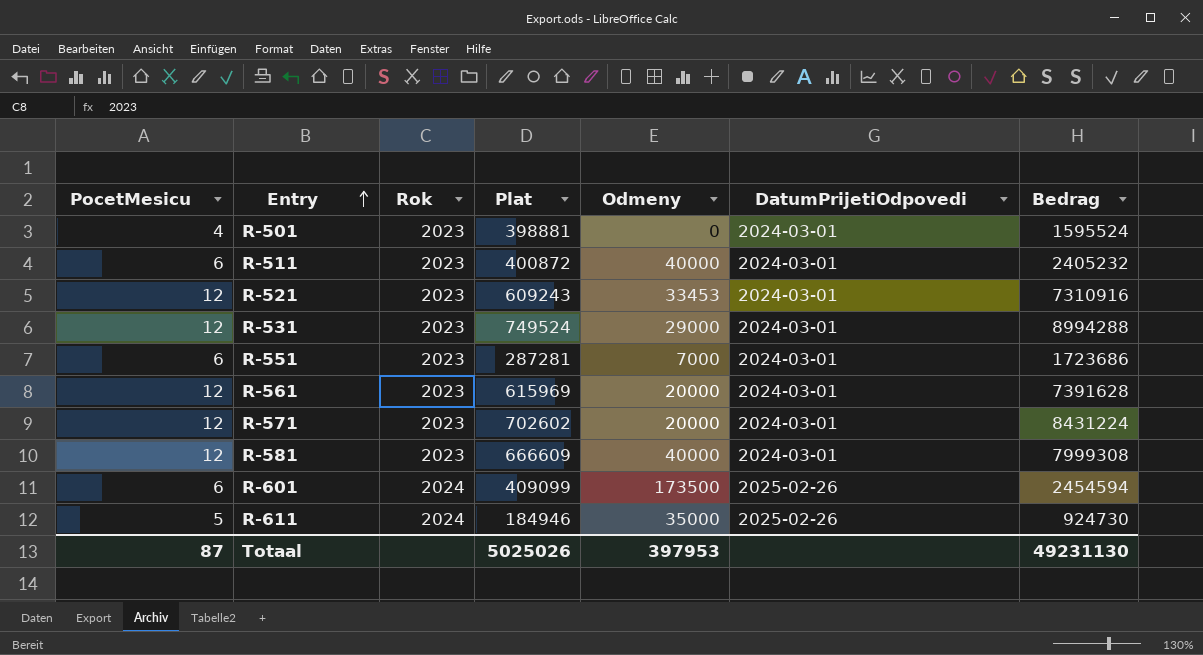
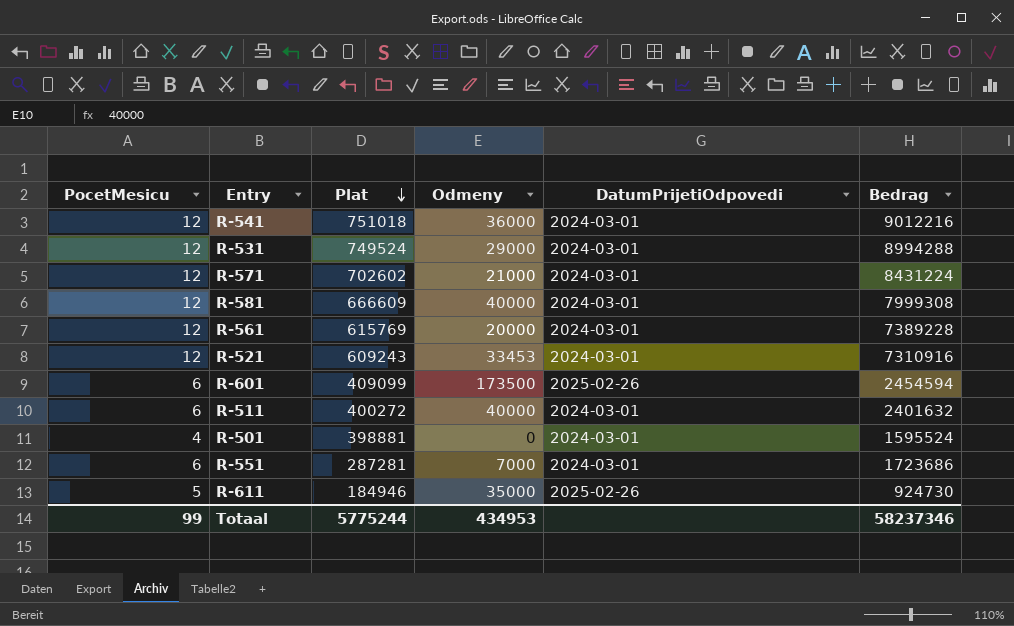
row order: Entry ascending -> Plat descending
column Rok | position: 3 -> none
row R-541: none -> 12 | 751018 | 36000 | 2024-03-01 | 9012216
R-571 | Odmeny: 20000 -> 21000
R-561 | Plat: 615969 -> 615769
R-561 | Bedrag: 7391628 -> 7389228
R-511 | Plat: 400872 -> 400272
R-511 | Bedrag: 2405232 -> 2401632
Totaal | PocetMesicu: 87 -> 99
Totaal | Plat: 5025026 -> 5775244
Totaal | Odmeny: 397953 -> 434953
Totaal | Bedrag: 49231130 -> 58237346

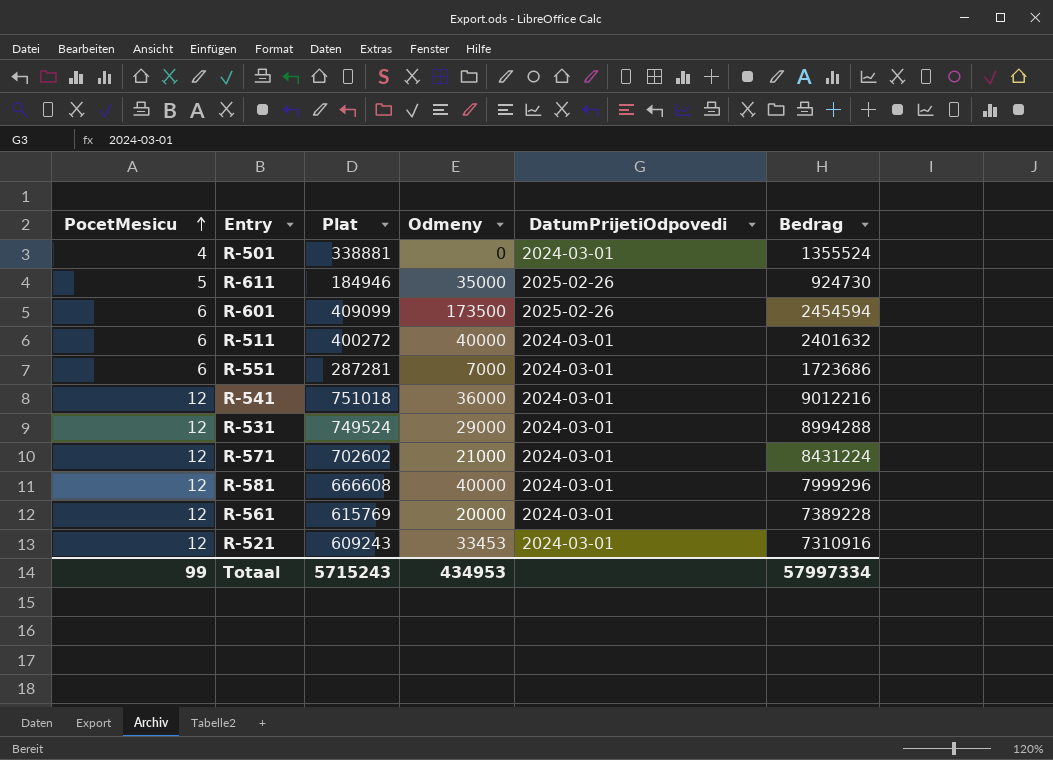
row order: Plat descending -> PocetMesicu ascending
R-501 | Plat: 398881 -> 338881
R-501 | Bedrag: 1595524 -> 1355524
R-581 | Plat: 666609 -> 666608
R-581 | Bedrag: 7999308 -> 7999296
Totaal | Plat: 5775244 -> 5715243
Totaal | Bedrag: 58237346 -> 57997334

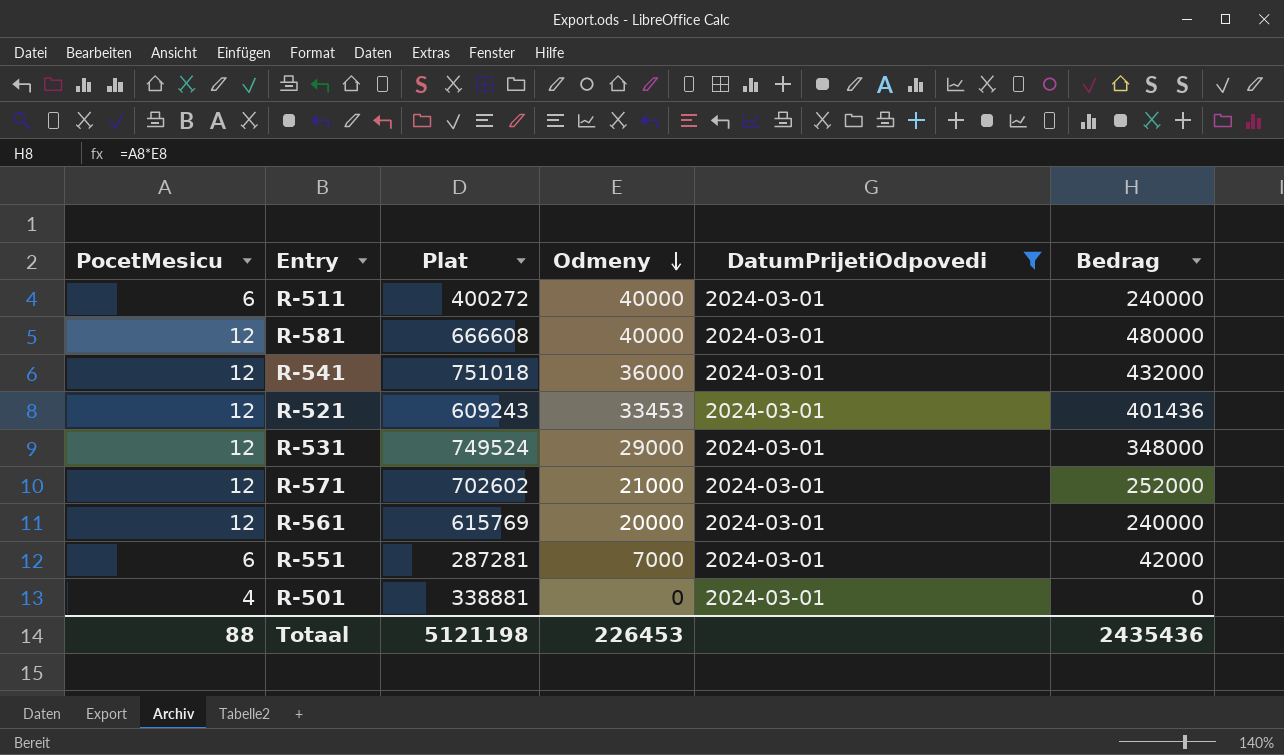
filter: none -> DatumPrijetiOdpovedi = 2024-03-01
row order: PocetMesicu ascending -> Odmeny descending
column Bedrag | formula: [PocetMesicu] * [Plat] -> [PocetMesicu] * [Odmeny]
Totaal | PocetMesicu: 99 -> 88
Totaal | Plat: 5715243 -> 5121198
Totaal | Odmeny: 434953 -> 226453
Totaal | Bedrag: 57997334 -> 2435436

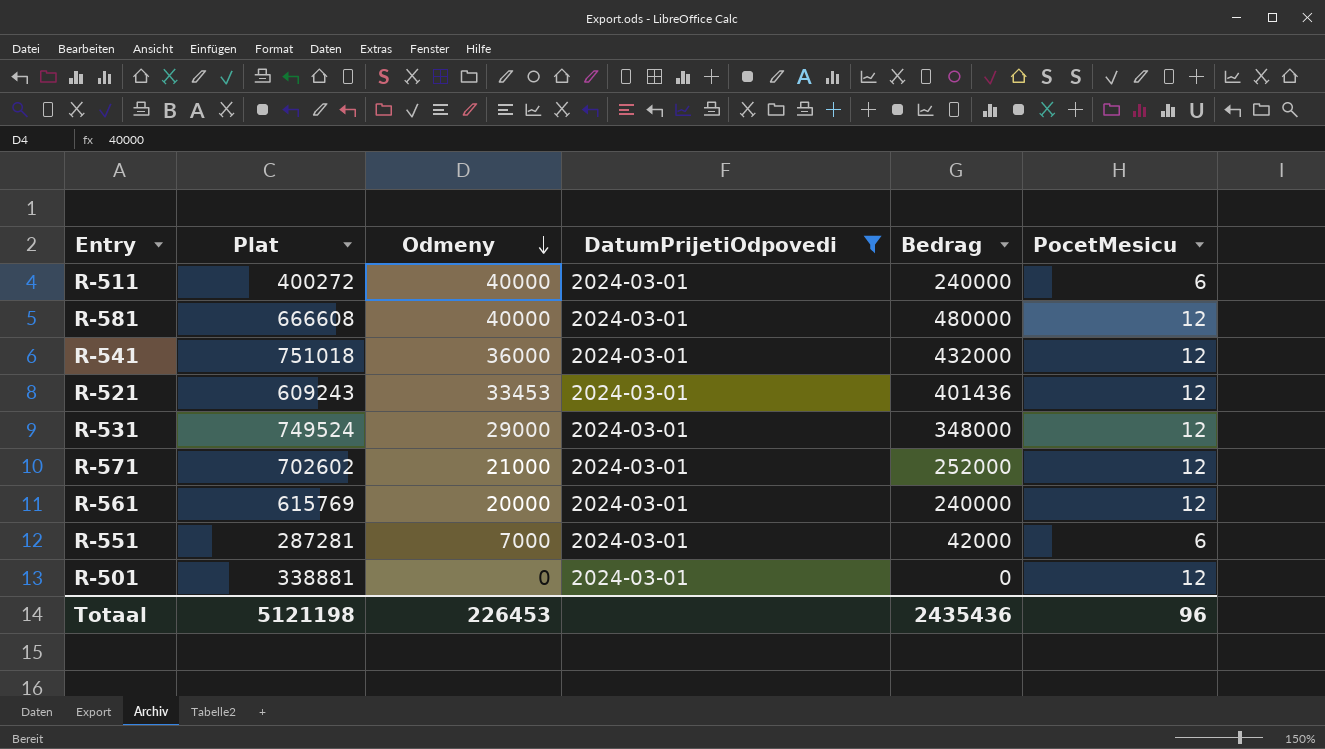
column PocetMesicu | position: 1 -> 6
R-501 | PocetMesicu: 4 -> 12
Totaal | PocetMesicu: 88 -> 96

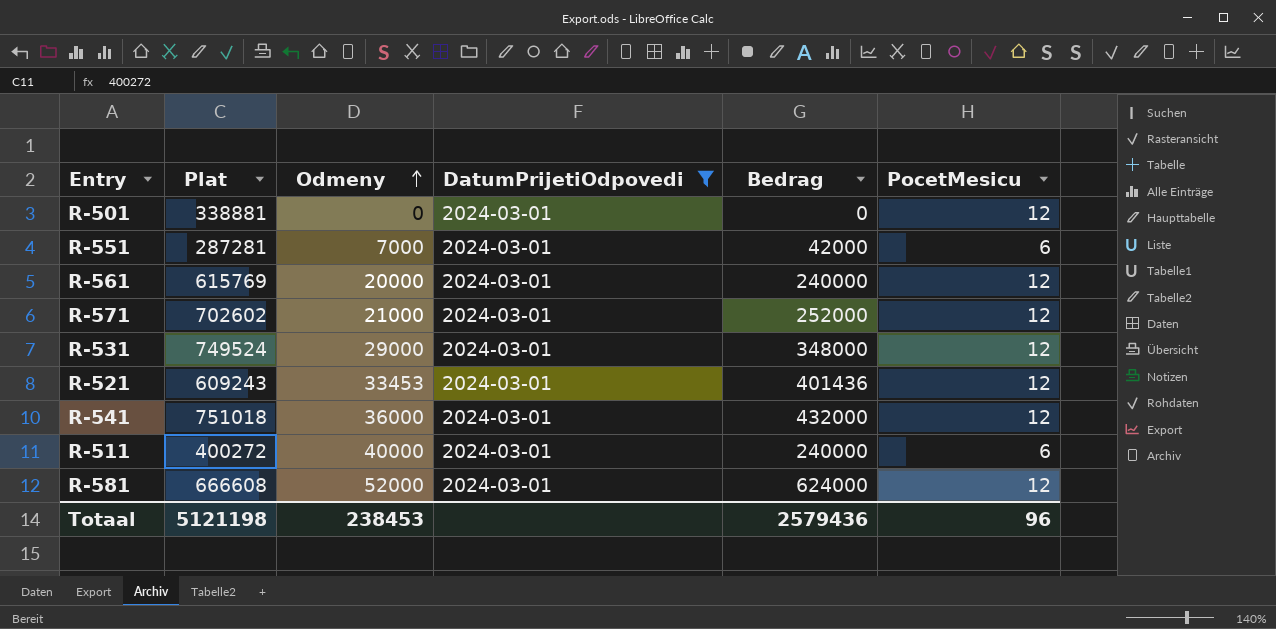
row order: Odmeny descending -> Odmeny ascending
R-581 | Odmeny: 40000 -> 52000
R-581 | Bedrag: 480000 -> 624000
Totaal | Odmeny: 226453 -> 238453
Totaal | Bedrag: 2435436 -> 2579436

